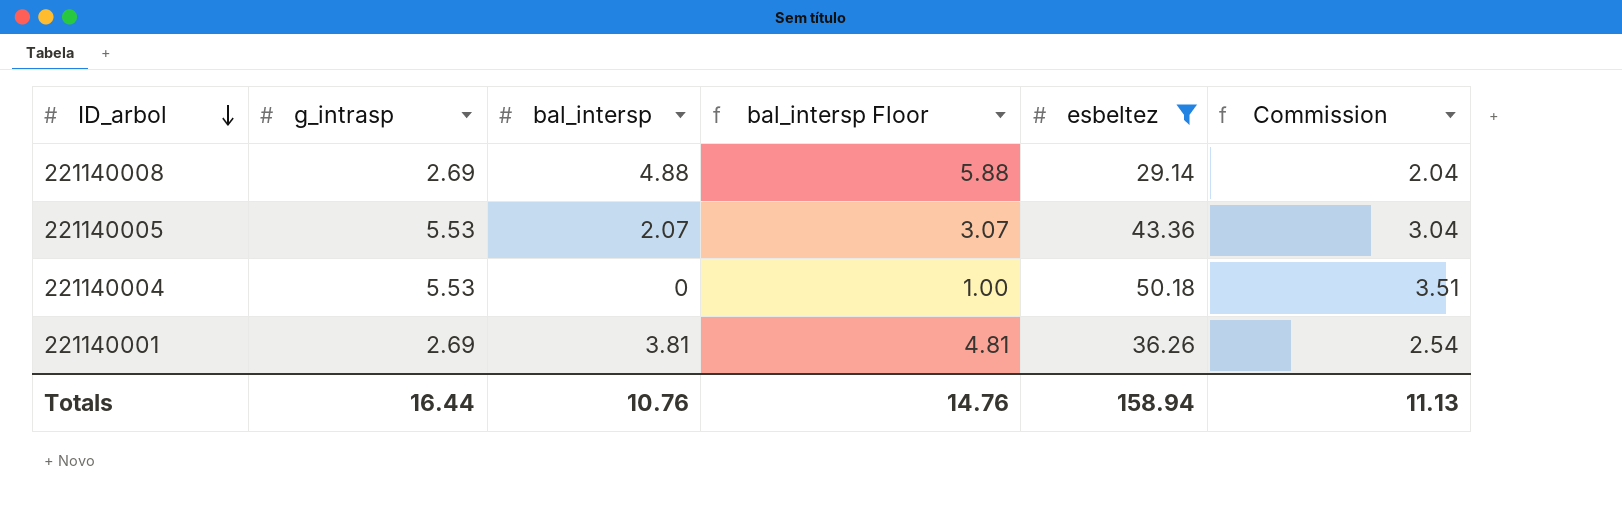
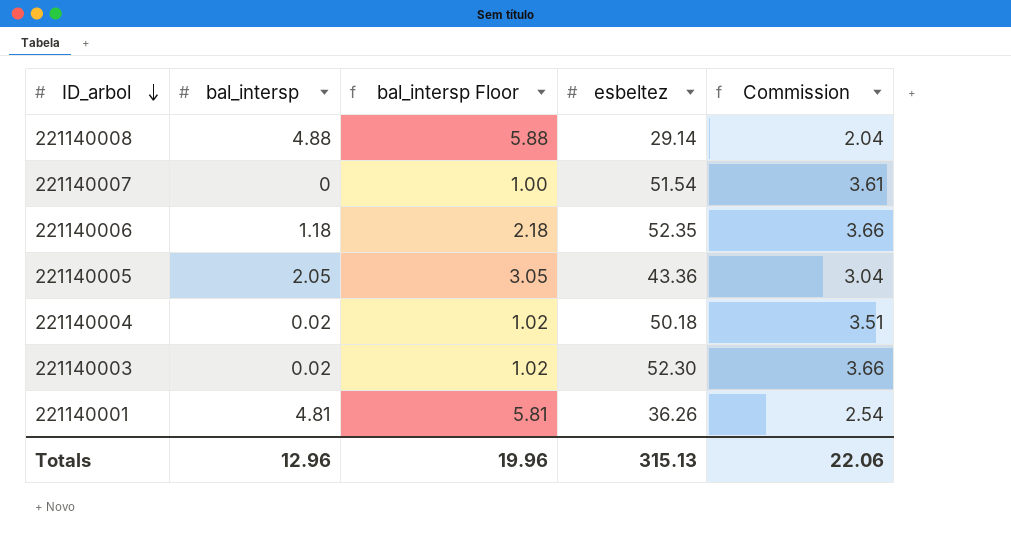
filter: esbeltez <= 50.18 -> none
column g_intrasp | position: 2 -> none
221140005 | bal_intersp: 2.07 -> 2.05
221140005 | bal_intersp Floor: 3.07 -> 3.05
221140004 | bal_intersp: 0 -> 0.02
221140004 | bal_intersp Floor: 1.00 -> 1.02
221140001 | bal_intersp: 3.81 -> 4.81
221140001 | bal_intersp Floor: 4.81 -> 5.81
Totals | bal_intersp: 10.76 -> 12.96
Totals | bal_intersp Floor: 14.76 -> 19.96
Totals | esbeltez: 158.94 -> 315.13
Totals | Commission: 11.13 -> 22.06

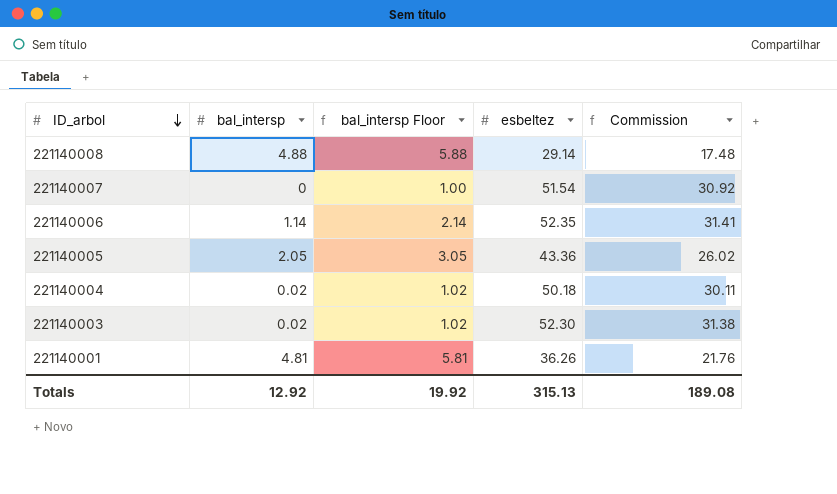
column Commission | formula: [esbeltez] * 0.07 -> [esbeltez] * 0.6
221140006 | bal_intersp: 1.18 -> 1.14
221140006 | bal_intersp Floor: 2.18 -> 2.14
Totals | bal_intersp: 12.96 -> 12.92
Totals | bal_intersp Floor: 19.96 -> 19.92
Totals | Commission: 22.06 -> 189.08

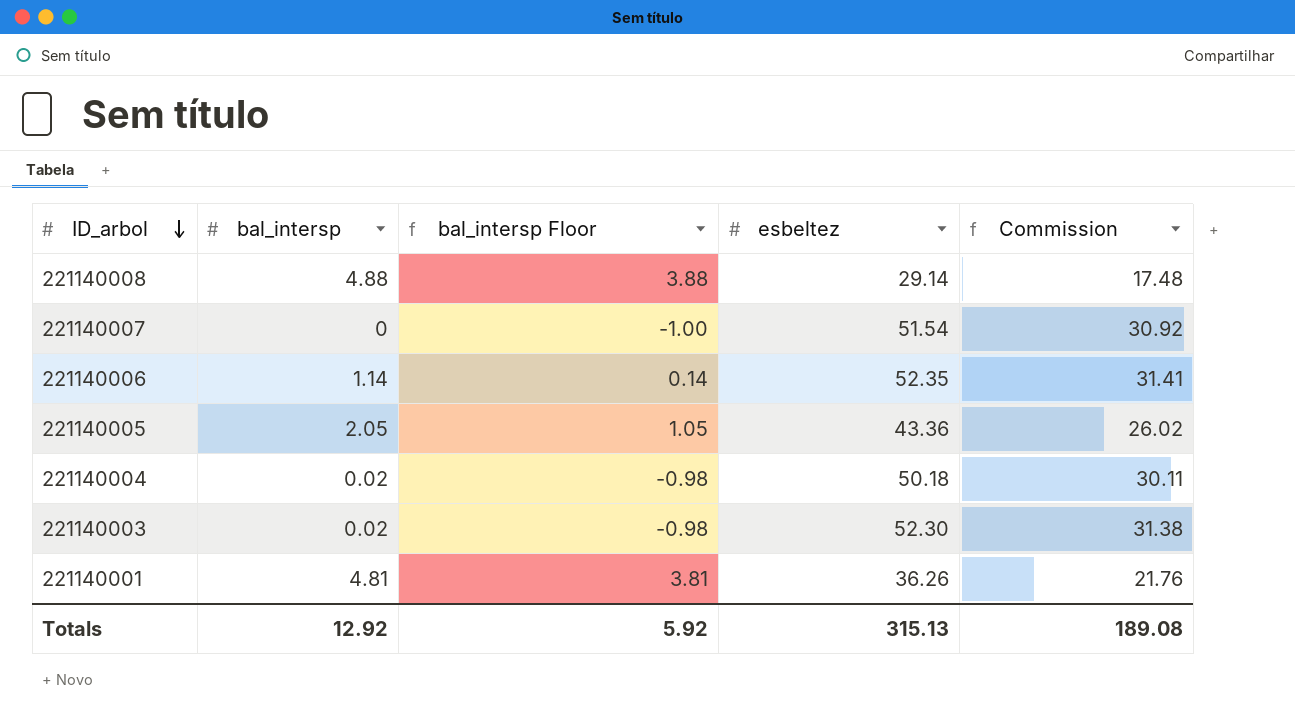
column bal_intersp Floor | formula: [bal_intersp] + 1 -> [bal_intersp] - 1
Totals | bal_intersp Floor: 19.92 -> 5.92

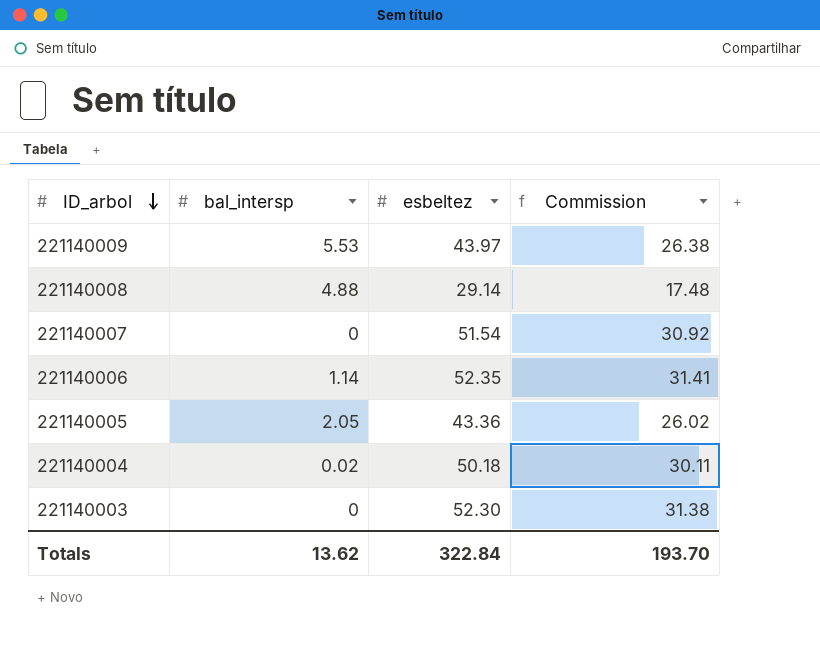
column bal_intersp Floor | formula: [bal_intersp] - 1 -> none
row 221140001: 4.81 | 3.81 | 36.26 | 21.76 -> none
row 221140009: none -> 5.53 | 43.97 | 26.38
221140003 | bal_intersp: 0.02 -> 0
Totals | bal_intersp: 12.92 -> 13.62
Totals | esbeltez: 315.13 -> 322.84
Totals | Commission: 189.08 -> 193.70

